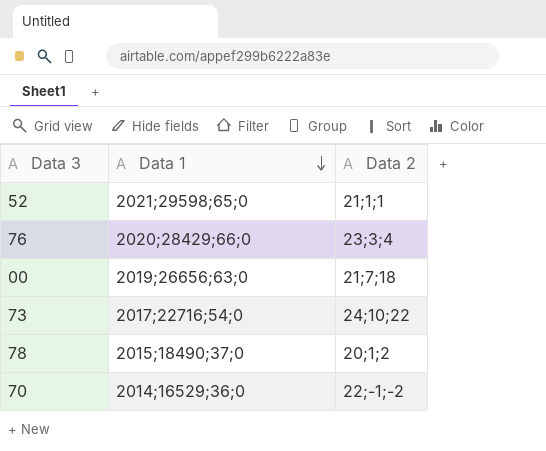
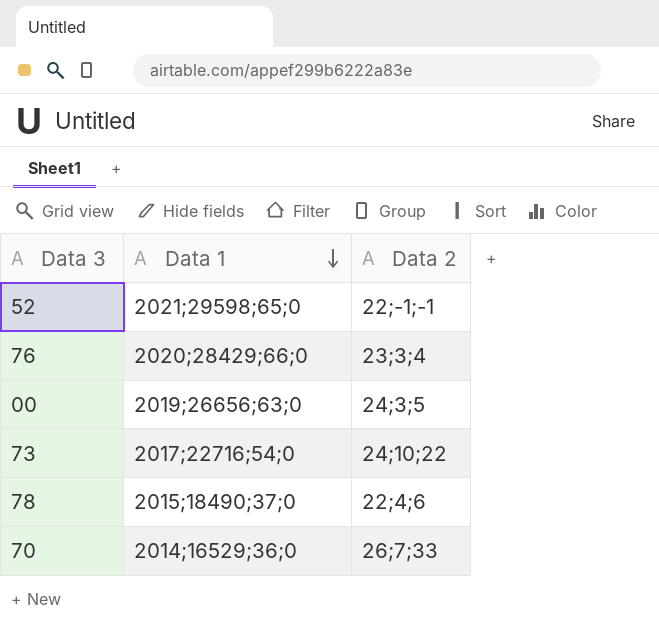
52 | Data 2: 21;1;1 -> 22;-1;-1
00 | Data 2: 21;7;18 -> 24;3;5
78 | Data 2: 20;1;2 -> 22;4;6
70 | Data 2: 22;-1;-2 -> 26;7;33

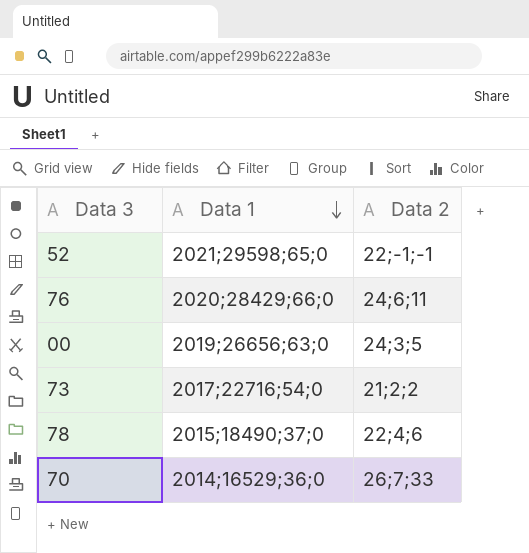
76 | Data 2: 23;3;4 -> 24;6;11
73 | Data 2: 24;10;22 -> 21;2;2

